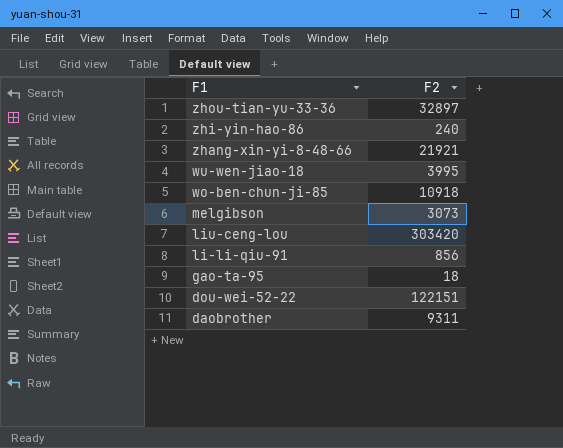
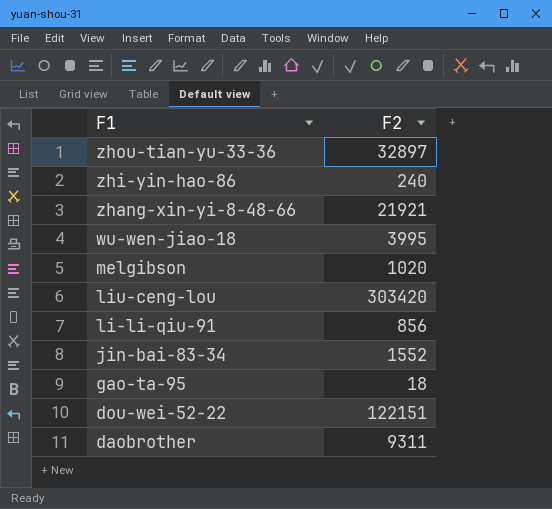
row wo-ben-chun-ji-85: 10918 -> none
melgibson | F2: 3073 -> 1020
row jin-bai-83-34: none -> 1552

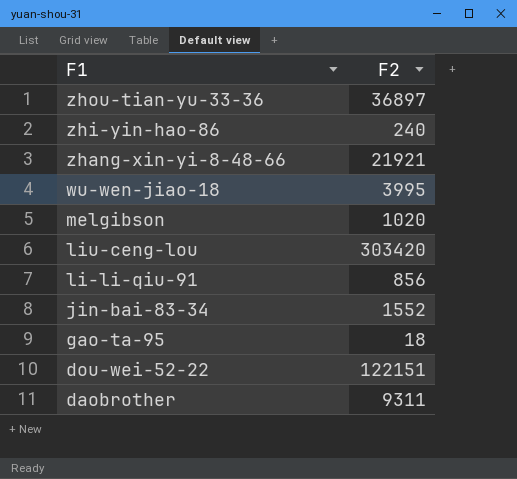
zhou-tian-yu-33-36 | F2: 32897 -> 36897

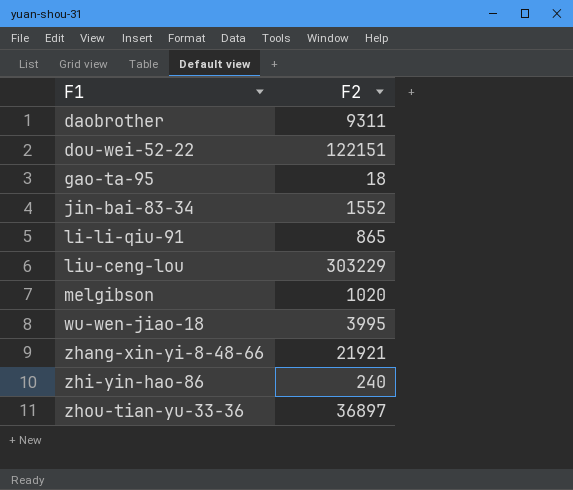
row order: F1 descending -> F1 ascending
li-li-qiu-91 | F2: 856 -> 865
liu-ceng-lou | F2: 303420 -> 303229

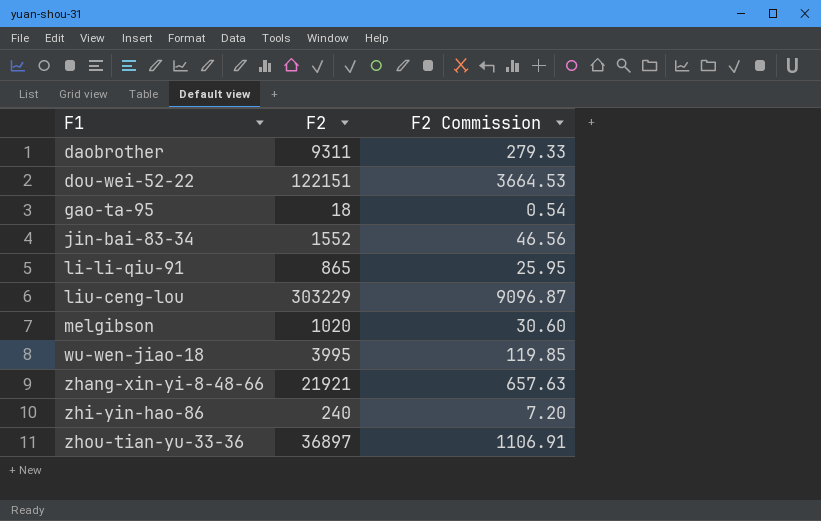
column F2 Commission | formula: none -> [F2] * 0.03

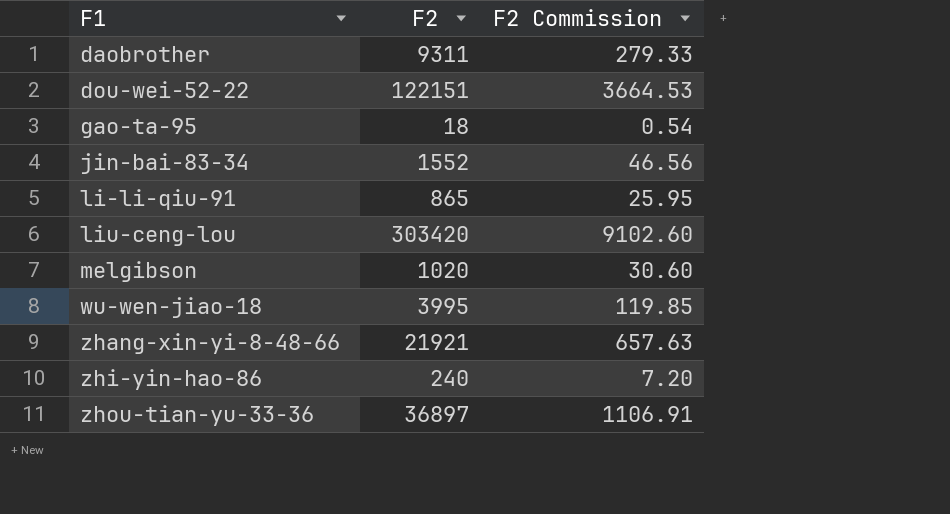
liu-ceng-lou | F2: 303229 -> 303420
liu-ceng-lou | F2 Commission: 9096.87 -> 9102.60

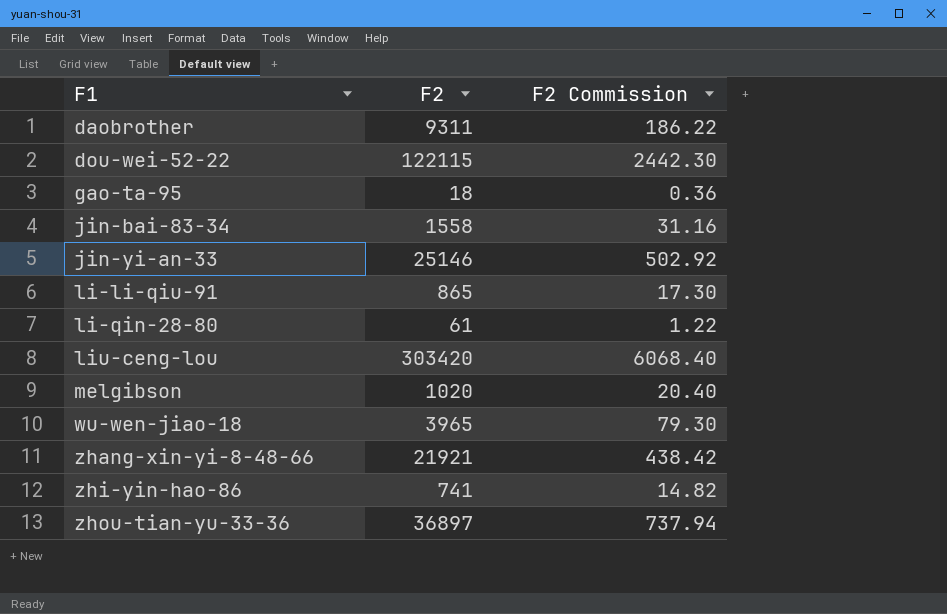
column F2 Commission | formula: [F2] * 0.03 -> [F2] * 0.02
dou-wei-52-22 | F2: 122151 -> 122115
jin-bai-83-34 | F2: 1552 -> 1558
row jin-yi-an-33: none -> 25146 | 502.92
row li-qin-28-80: none -> 61 | 1.22
wu-wen-jiao-18 | F2: 3995 -> 3965
zhi-yin-hao-86 | F2: 240 -> 741

